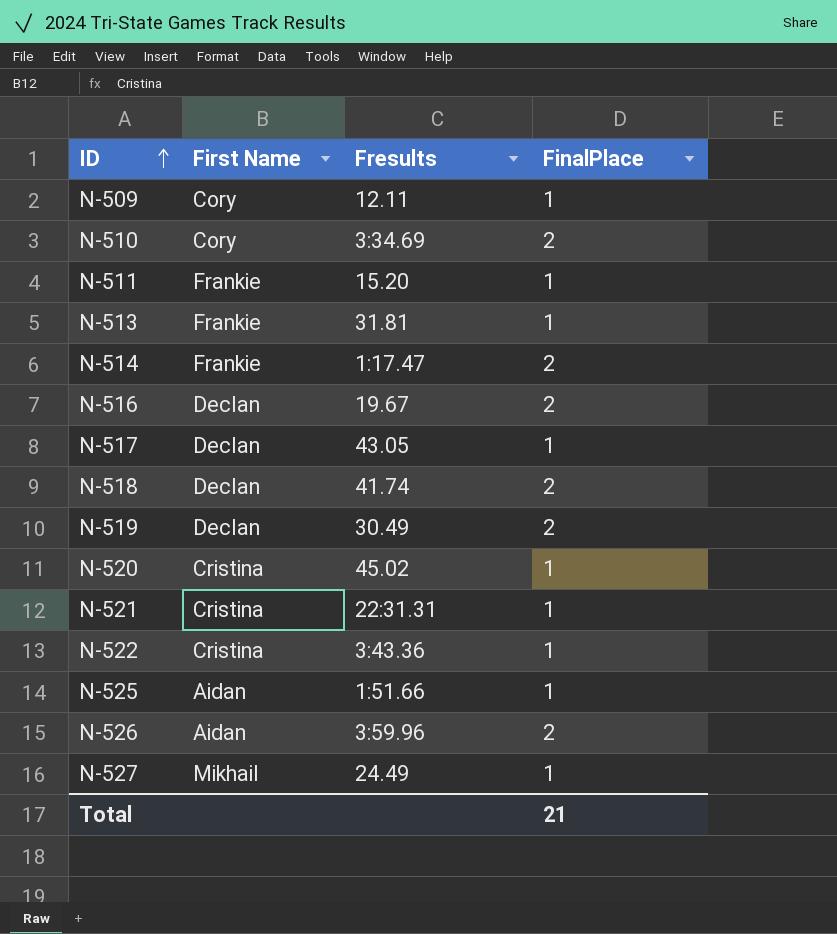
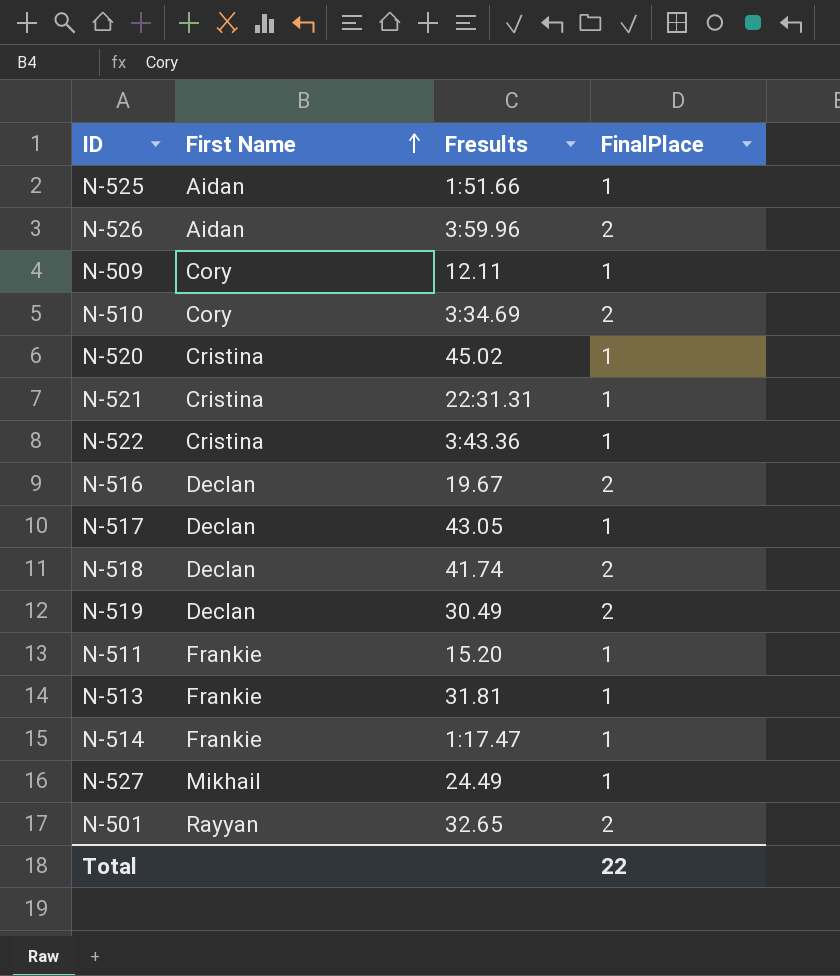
row order: ID ascending -> First Name ascending
N-514 | FinalPlace: 2 -> 1
row N-501: none -> Rayyan | 32.65 | 2
Total | FinalPlace: 21 -> 22

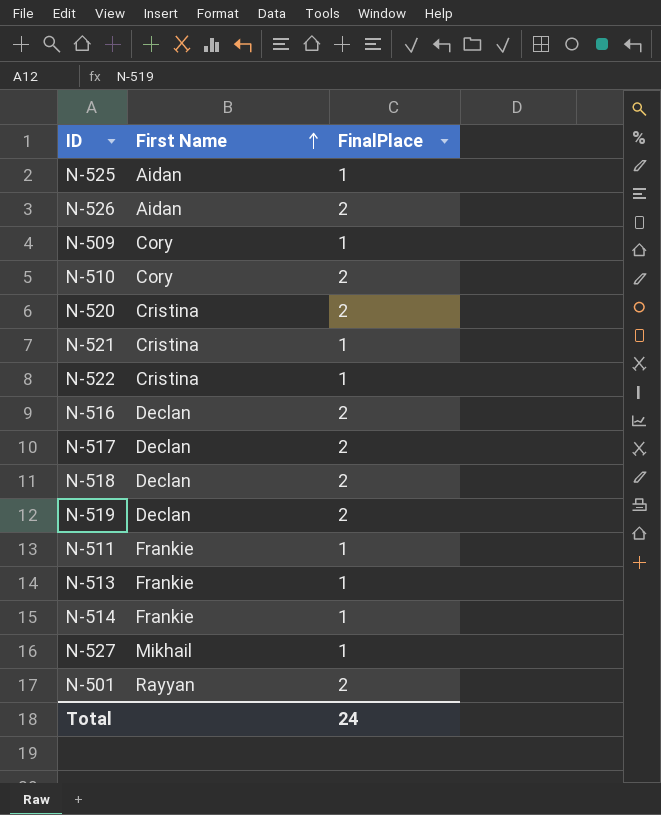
column Fresults | position: 3 -> none
N-520 | FinalPlace: 1 -> 2
N-517 | FinalPlace: 1 -> 2
Total | FinalPlace: 22 -> 24

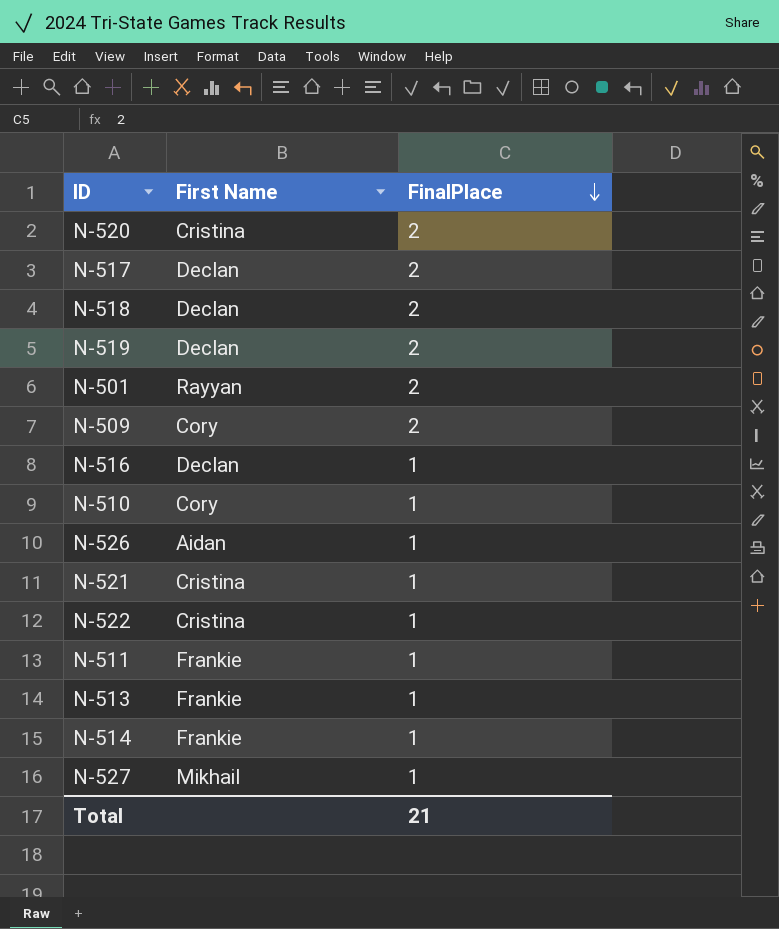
row order: First Name ascending -> FinalPlace descending
row N-525: Aidan | 1 -> none
N-509 | FinalPlace: 1 -> 2
N-516 | FinalPlace: 2 -> 1
N-510 | FinalPlace: 2 -> 1
N-526 | FinalPlace: 2 -> 1
Total | FinalPlace: 24 -> 21

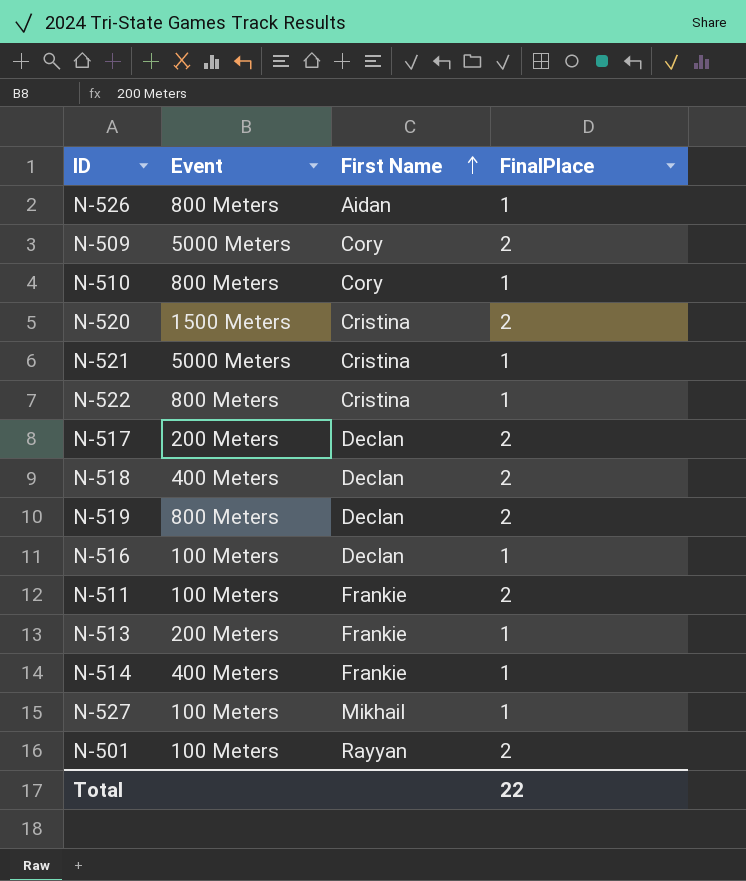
row order: FinalPlace descending -> First Name ascending
column Event | position: none -> 2
N-511 | FinalPlace: 1 -> 2
Total | FinalPlace: 21 -> 22

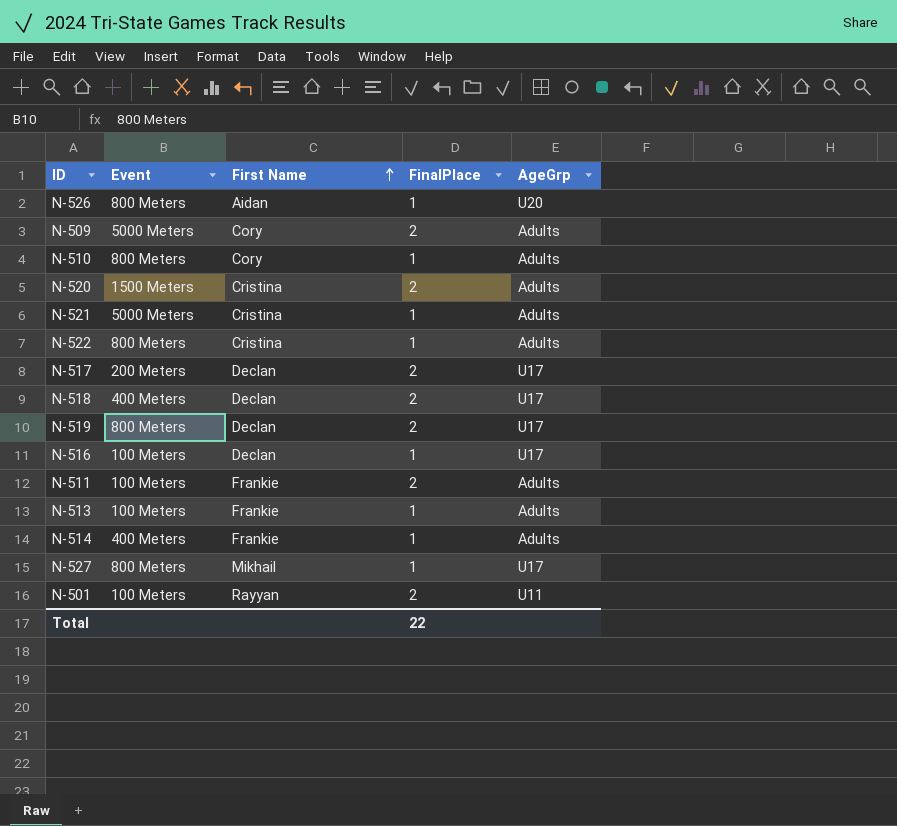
column AgeGrp | position: none -> 5
N-513 | Event: 200 Meters -> 100 Meters
N-527 | Event: 100 Meters -> 800 Meters

